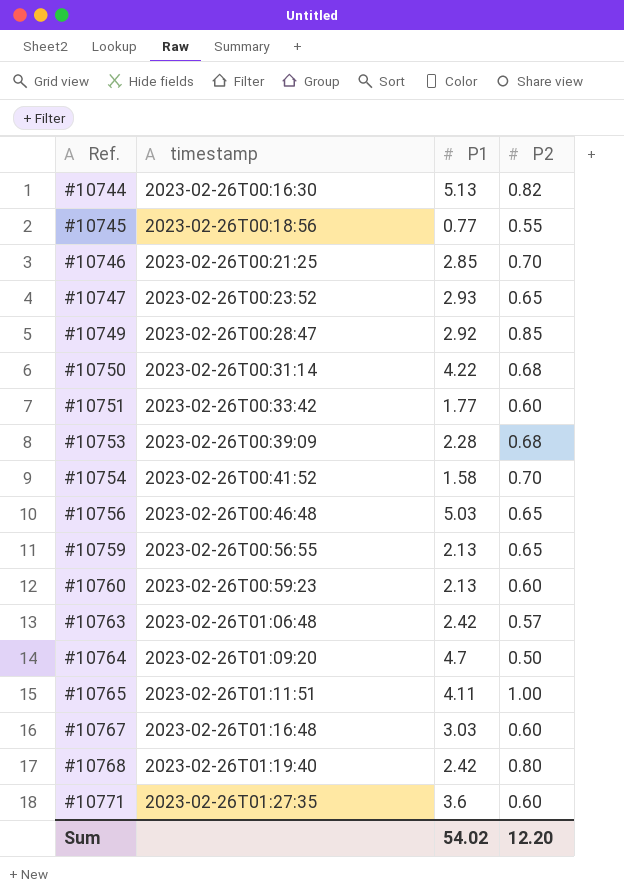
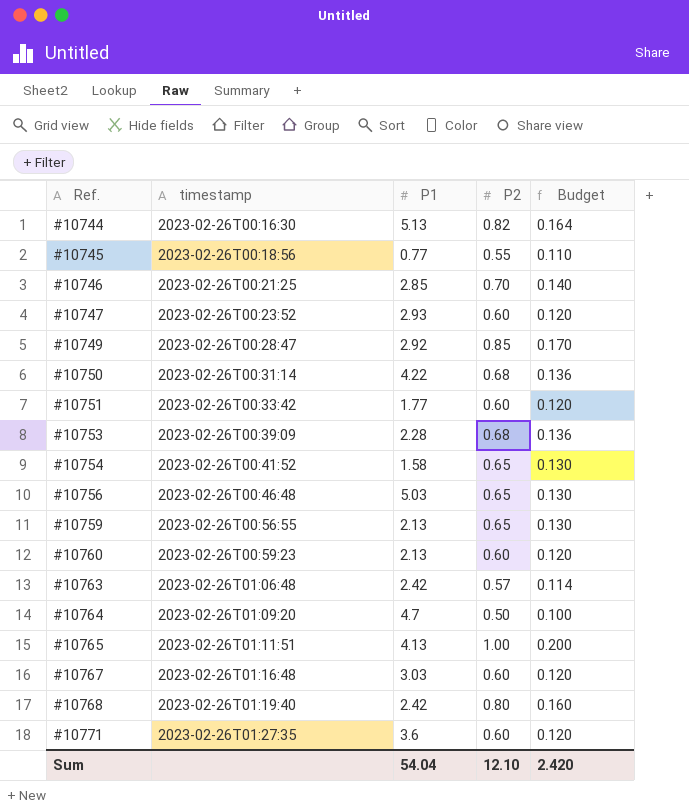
column Budget | formula: none -> [P2] * 0.2
#10747 | P2: 0.65 -> 0.60
#10754 | P2: 0.70 -> 0.65
#10765 | P1: 4.11 -> 4.13
Sum | P1: 54.02 -> 54.04
Sum | P2: 12.20 -> 12.10

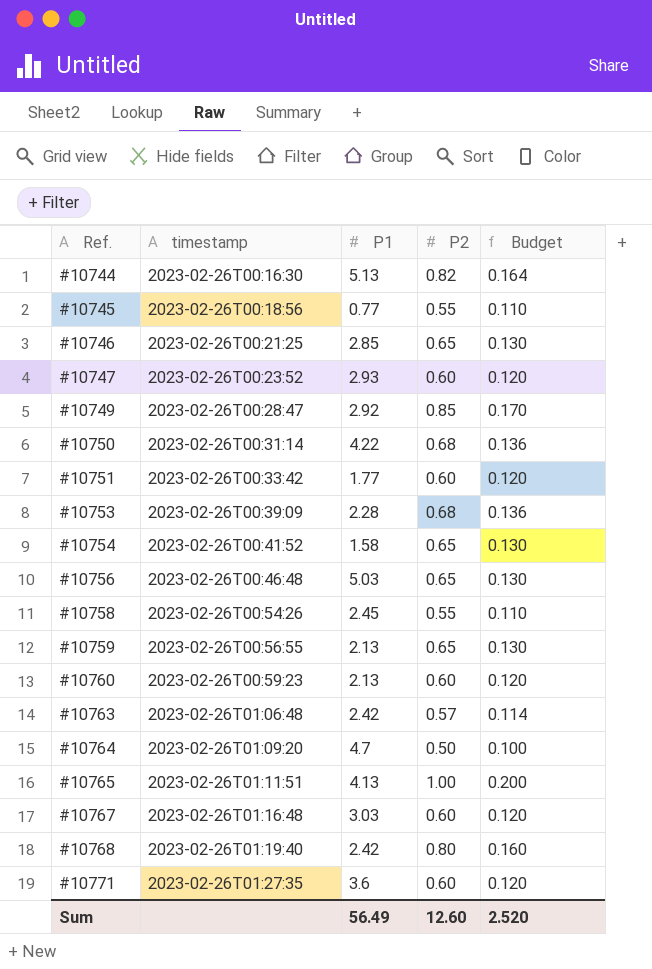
#10746 | P2: 0.70 -> 0.65
#10746 | Budget: 0.140 -> 0.130
row #10758: none -> 2023-02-26T00:54:26 | 2.45 | 0.55 | 0.110
Sum | P1: 54.04 -> 56.49
Sum | P2: 12.10 -> 12.60
Sum | Budget: 2.420 -> 2.520

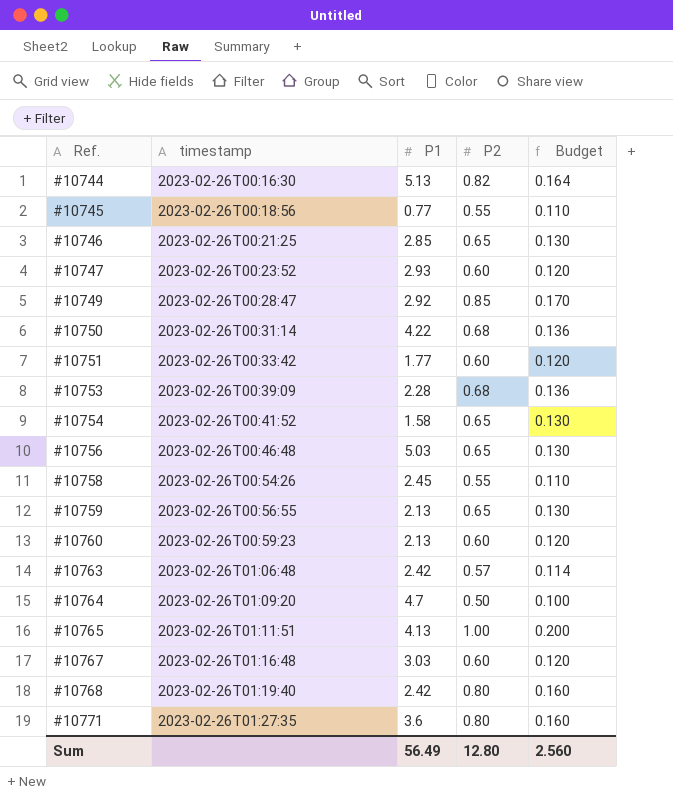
#10771 | P2: 0.60 -> 0.80
#10771 | Budget: 0.120 -> 0.160
Sum | P2: 12.60 -> 12.80
Sum | Budget: 2.520 -> 2.560

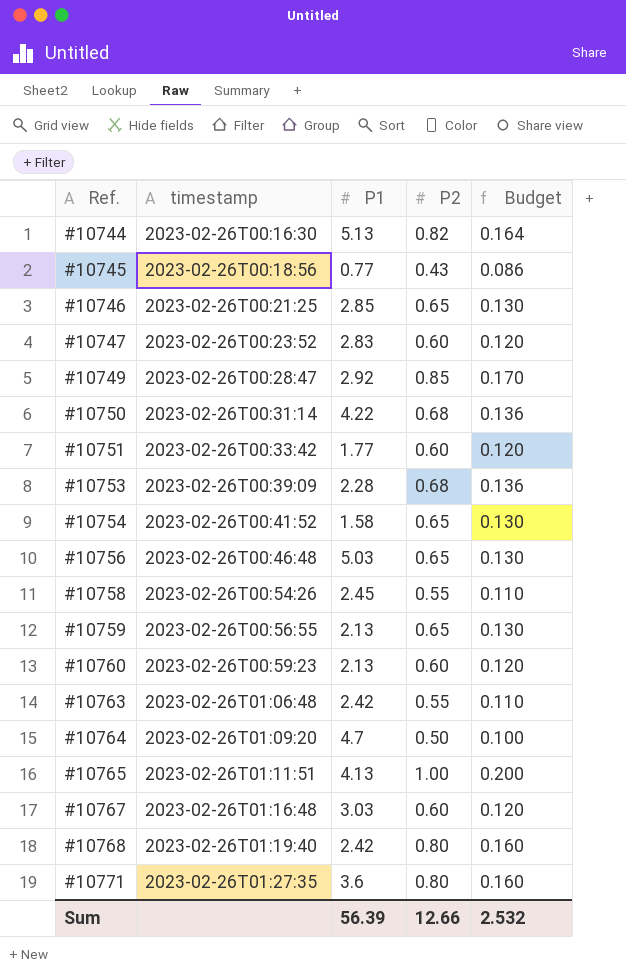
#10745 | P2: 0.55 -> 0.43
#10745 | Budget: 0.110 -> 0.086
#10747 | P1: 2.93 -> 2.83
#10763 | P2: 0.57 -> 0.55
#10763 | Budget: 0.114 -> 0.110
Sum | P1: 56.49 -> 56.39
Sum | P2: 12.80 -> 12.66
Sum | Budget: 2.560 -> 2.532

